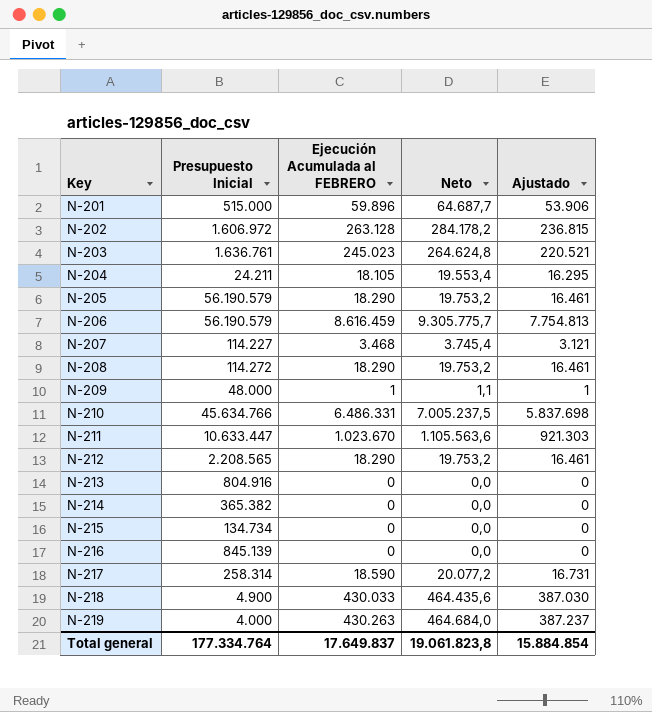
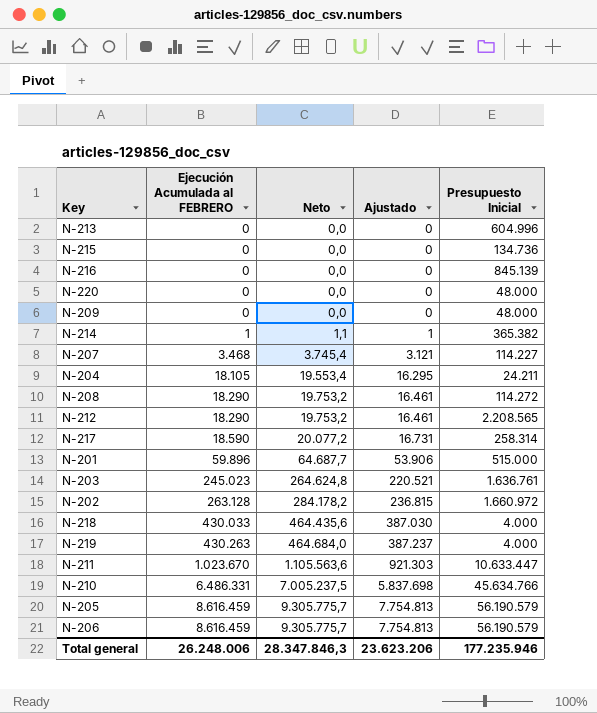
row order: Key ascending -> Ejecución Acumulada al FEBRERO ascending
column Presupuesto Inicial | position: 2 -> 5
N-213 | Presupuesto Inicial: 804.916 -> 604.996
N-215 | Presupuesto Inicial: 134.734 -> 134.736
row N-220: none -> 0 | 0,0 | 0 | 48.000
N-209 | Ejecución Acumulada al FEBRERO: 1 -> 0
N-209 | Neto: 1,1 -> 0,0
N-209 | Ajustado: 1 -> 0
N-214 | Ejecución Acumulada al FEBRERO: 0 -> 1
N-214 | Neto: 0,0 -> 1,1
N-214 | Ajustado: 0 -> 1
N-202 | Presupuesto Inicial: 1.606.972 -> 1.660.972
N-218 | Presupuesto Inicial: 4.900 -> 4.000
N-205 | Ejecución Acumulada al FEBRERO: 18.290 -> 8.616.459
N-205 | Neto: 19.753,2 -> 9.305.775,7
N-205 | Ajustado: 16.461 -> 7.754.813
Total general | Ejecución Acumulada al FEBRERO: 17.649.837 -> 26.248.006
Total general | Neto: 19.061.823,8 -> 28.347.846,3
Total general | Ajustado: 15.884.854 -> 23.623.206
Total general | Presupuesto Inicial: 177.334.764 -> 177.235.946

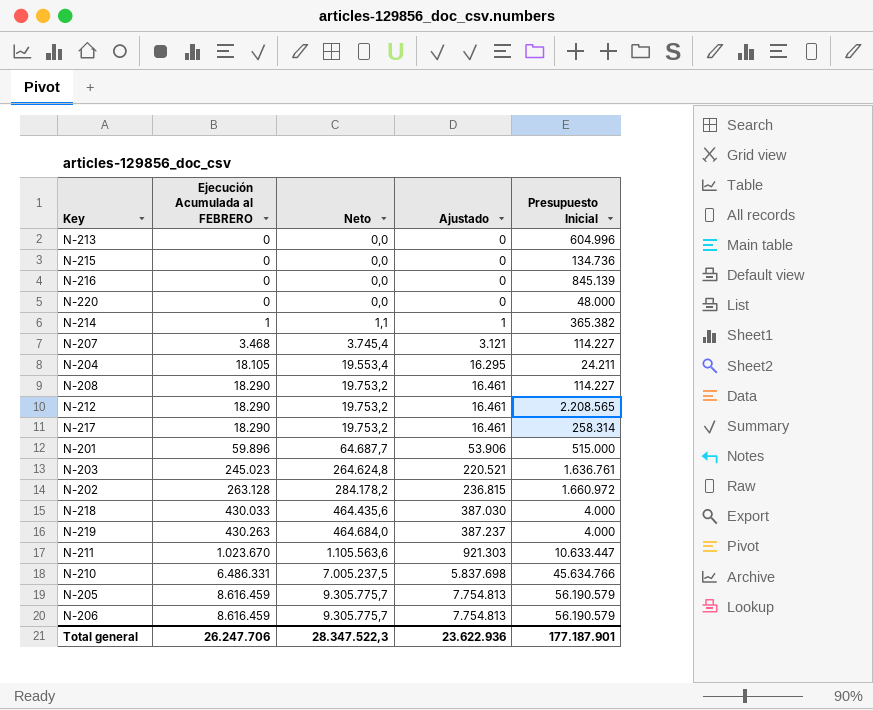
row N-209: 0 | 0,0 | 0 | 48.000 -> none
N-208 | Presupuesto Inicial: 114.272 -> 114.227
N-217 | Ejecución Acumulada al FEBRERO: 18.590 -> 18.290
N-217 | Neto: 20.077,2 -> 19.753,2
N-217 | Ajustado: 16.731 -> 16.461
Total general | Ejecución Acumulada al FEBRERO: 26.248.006 -> 26.247.706
Total general | Neto: 28.347.846,3 -> 28.347.522,3
Total general | Ajustado: 23.623.206 -> 23.622.936
Total general | Presupuesto Inicial: 177.235.946 -> 177.187.901

